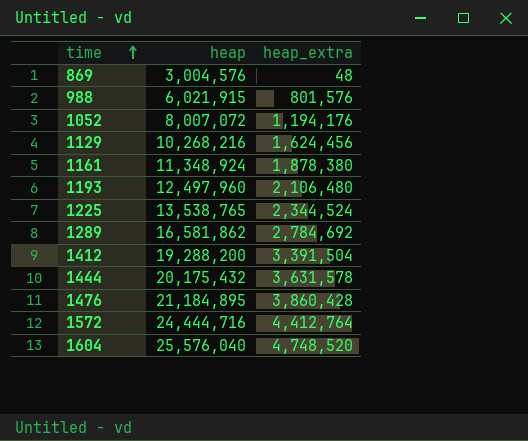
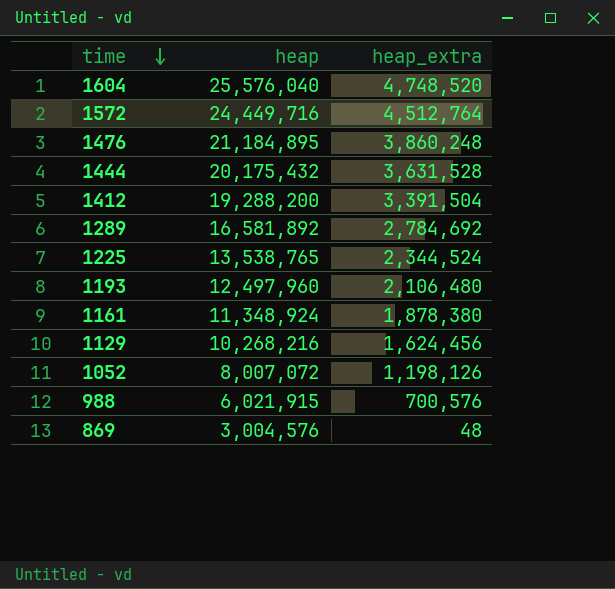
row order: time ascending -> time descending
1572 | heap: 24,444,716 -> 24,449,716
1572 | heap_extra: 4,412,764 -> 4,512,764
1476 | heap_extra: 3,860,428 -> 3,860,248
1444 | heap_extra: 3,631,578 -> 3,631,528
1289 | heap: 16,581,862 -> 16,581,892
1052 | heap_extra: 1,194,176 -> 1,198,126
988 | heap_extra: 801,576 -> 700,576

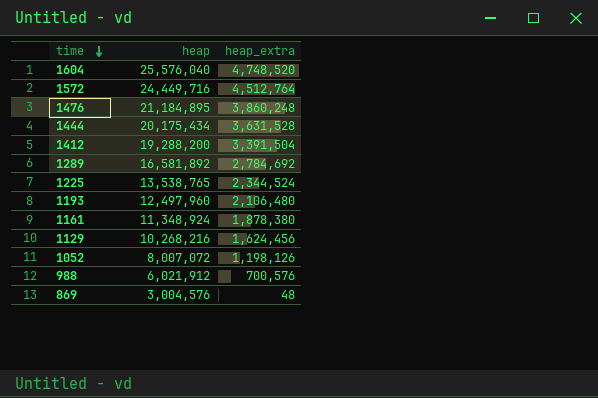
1444 | heap: 20,175,432 -> 20,175,434
988 | heap: 6,021,915 -> 6,021,912

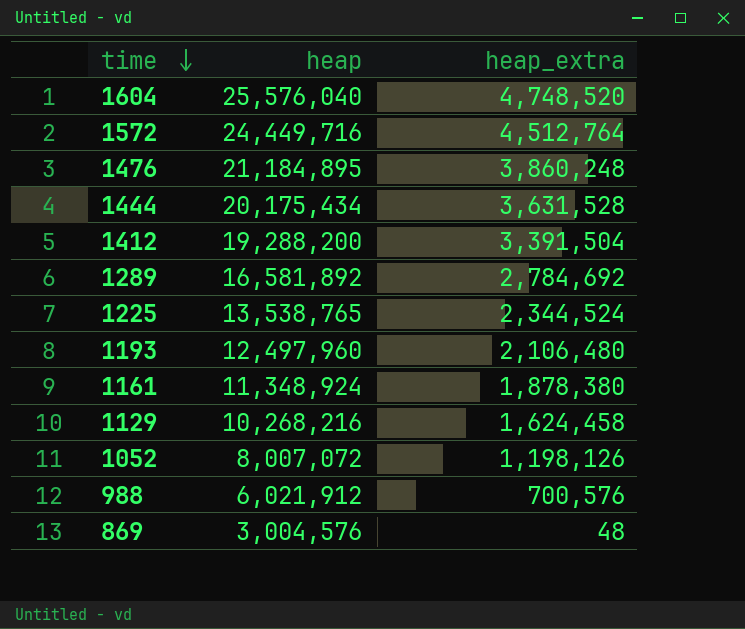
1129 | heap_extra: 1,624,456 -> 1,624,458

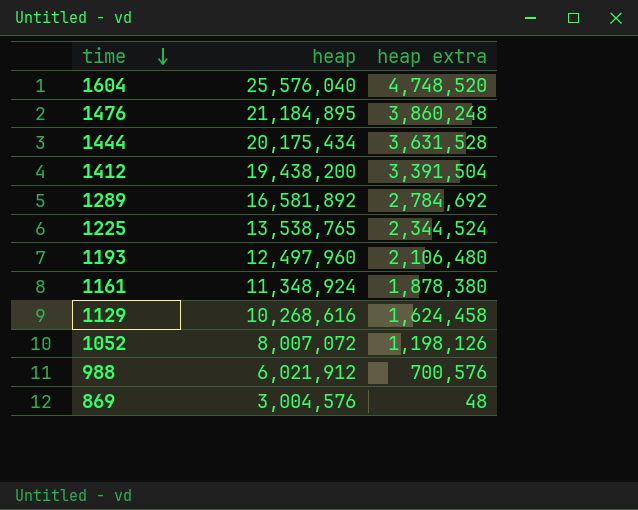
column name: heap_extra -> heap extra
row 1572: 24,449,716 | 4,512,764 -> none
1412 | heap: 19,288,200 -> 19,438,200
1129 | heap: 10,268,216 -> 10,268,616

